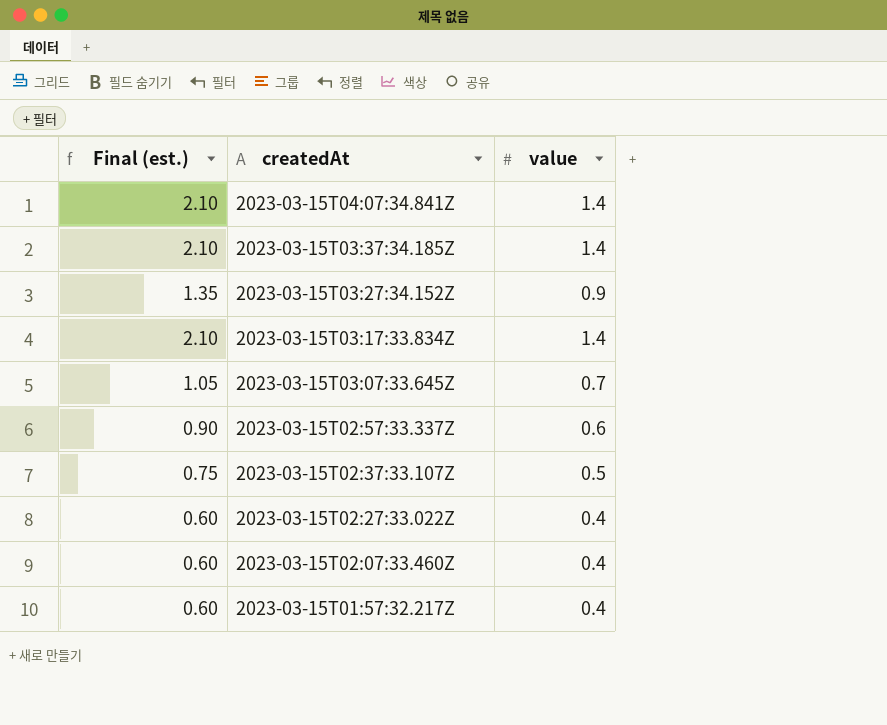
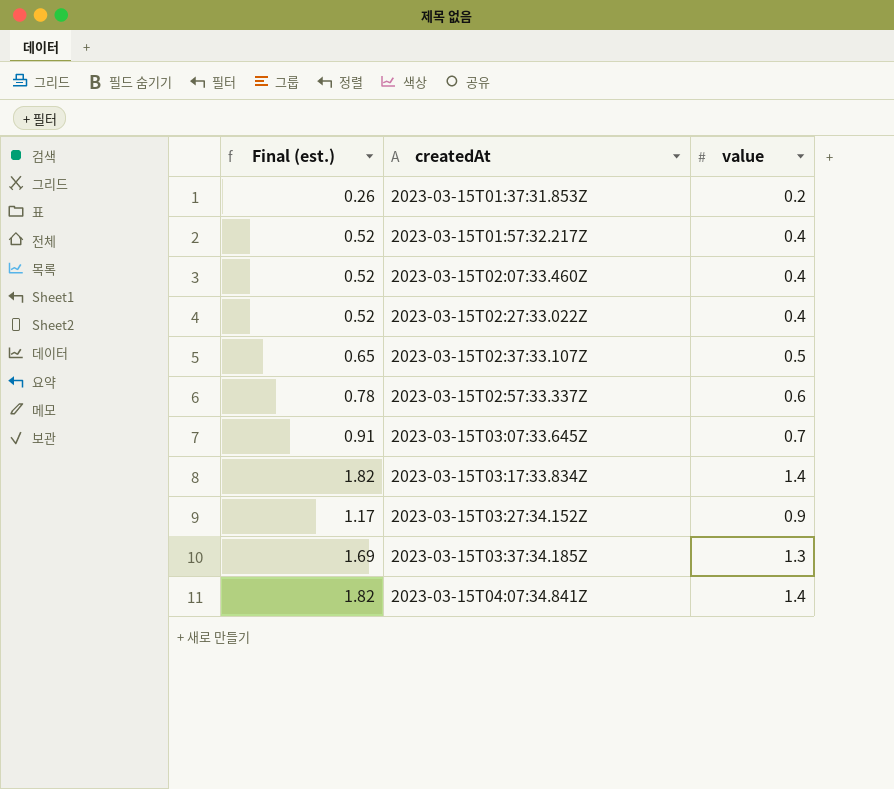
row order: createdAt descending -> createdAt ascending
column Final (est.) | formula: [value] * 1.5 -> [value] * 1.3
row 2023-03-15T01:37:31.853Z: none -> 0.26 | 0.2
2023-03-15T03:37:34.185Z | value: 1.4 -> 1.3

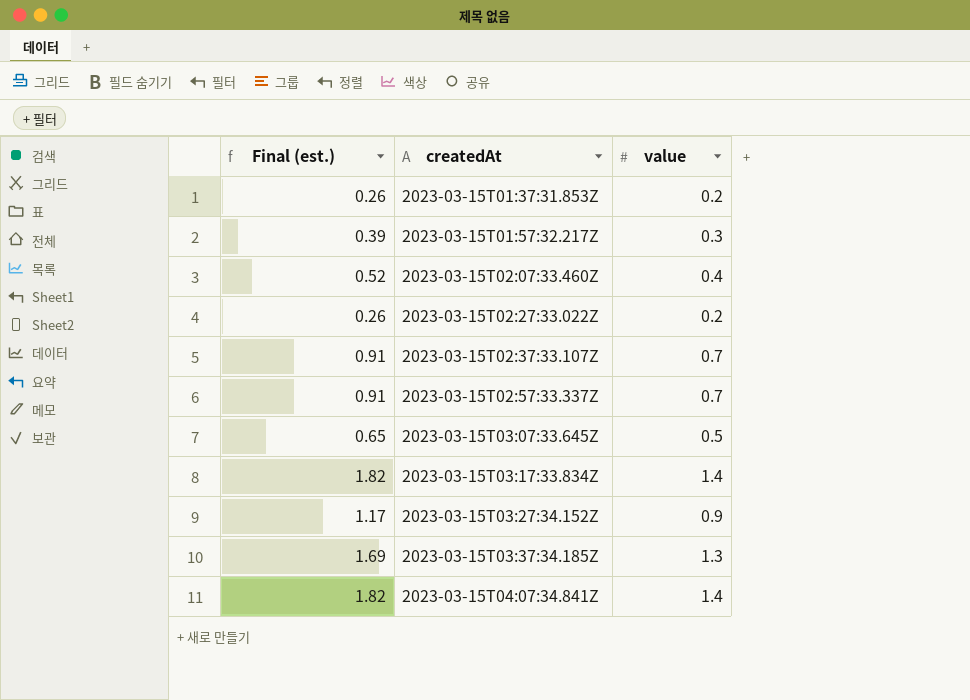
2023-03-15T01:57:32.217Z | Final (est.): 0.52 -> 0.39
2023-03-15T01:57:32.217Z | value: 0.4 -> 0.3
2023-03-15T02:27:33.022Z | Final (est.): 0.52 -> 0.26
2023-03-15T02:27:33.022Z | value: 0.4 -> 0.2
2023-03-15T02:37:33.107Z | Final (est.): 0.65 -> 0.91
2023-03-15T02:37:33.107Z | value: 0.5 -> 0.7
2023-03-15T02:57:33.337Z | Final (est.): 0.78 -> 0.91
2023-03-15T02:57:33.337Z | value: 0.6 -> 0.7
2023-03-15T03:07:33.645Z | Final (est.): 0.91 -> 0.65
2023-03-15T03:07:33.645Z | value: 0.7 -> 0.5

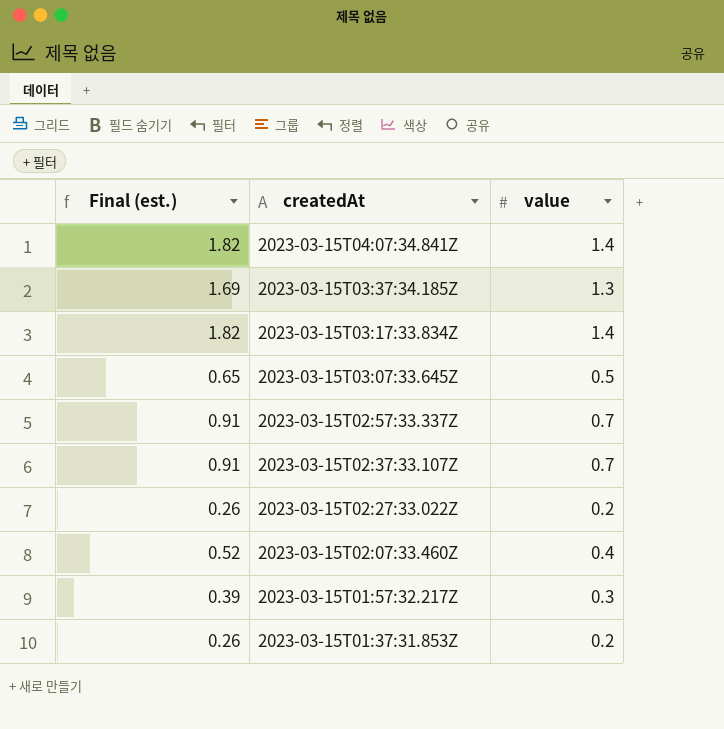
row order: createdAt ascending -> createdAt descending
row 2023-03-15T03:27:34.152Z: 1.17 | 0.9 -> none

